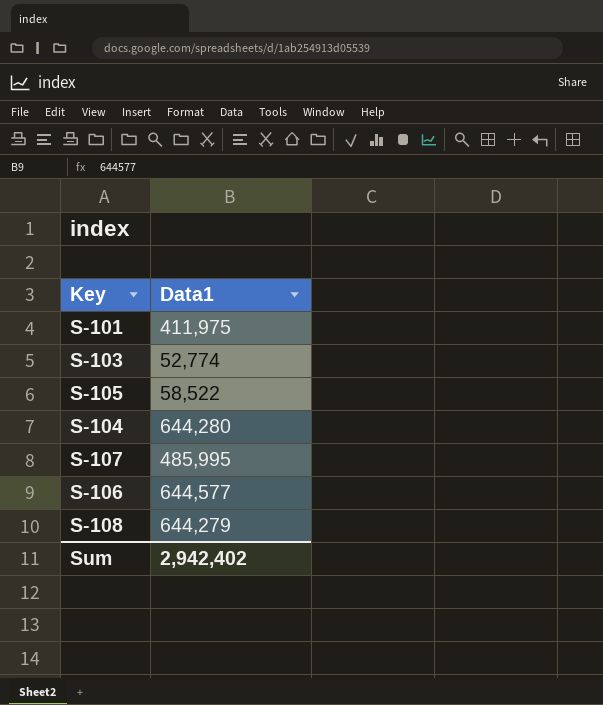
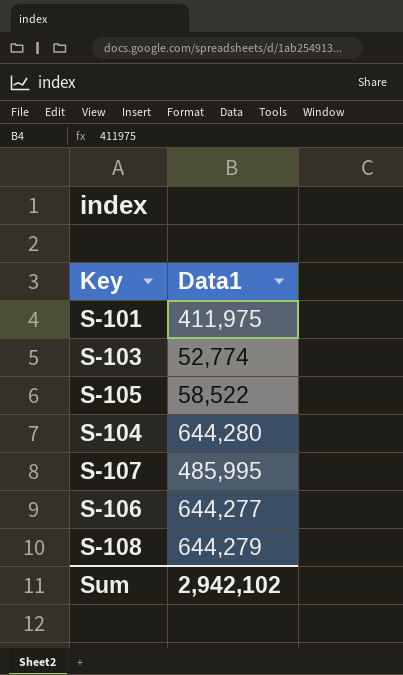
S-106 | Data1: 644,577 -> 644,277
Sum | Data1: 2,942,402 -> 2,942,102

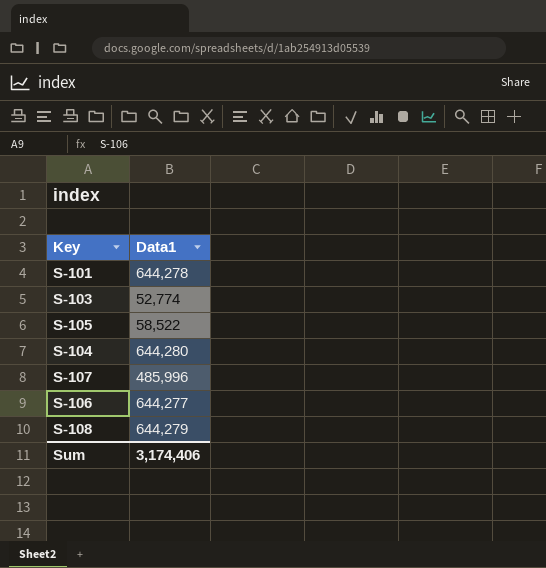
S-101 | Data1: 411,975 -> 644,278
S-107 | Data1: 485,995 -> 485,996
Sum | Data1: 2,942,102 -> 3,174,406

